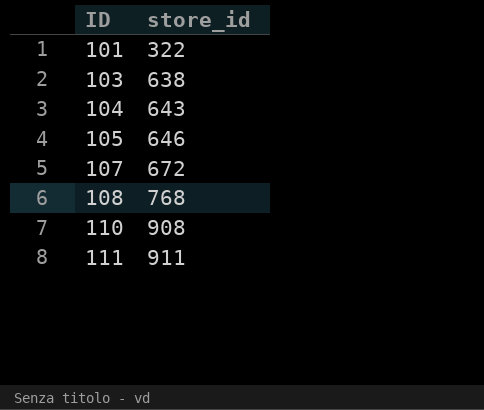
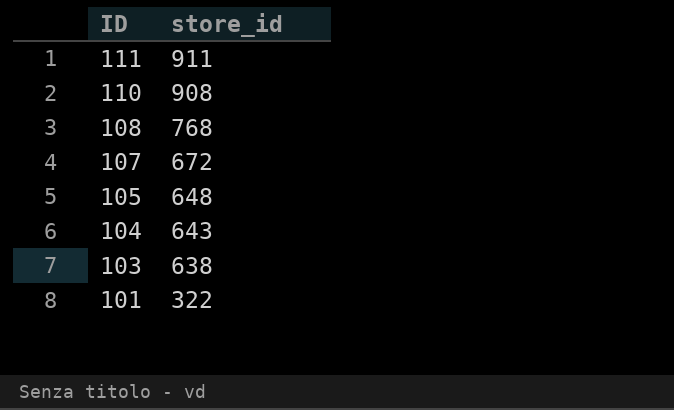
row order: ID ascending -> ID descending
105 | store_id: 646 -> 648

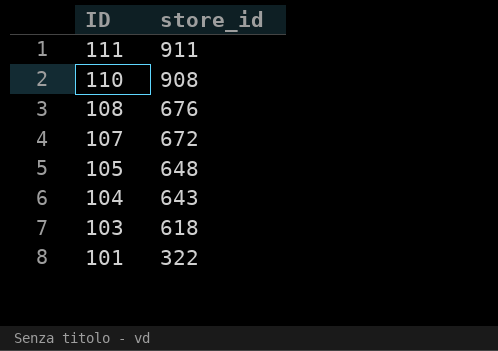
108 | store_id: 768 -> 676
103 | store_id: 638 -> 618

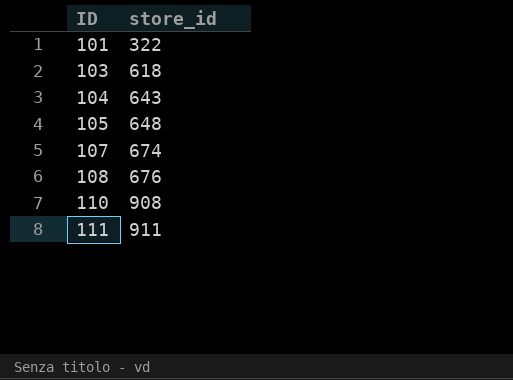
row order: ID descending -> ID ascending
107 | store_id: 672 -> 674

